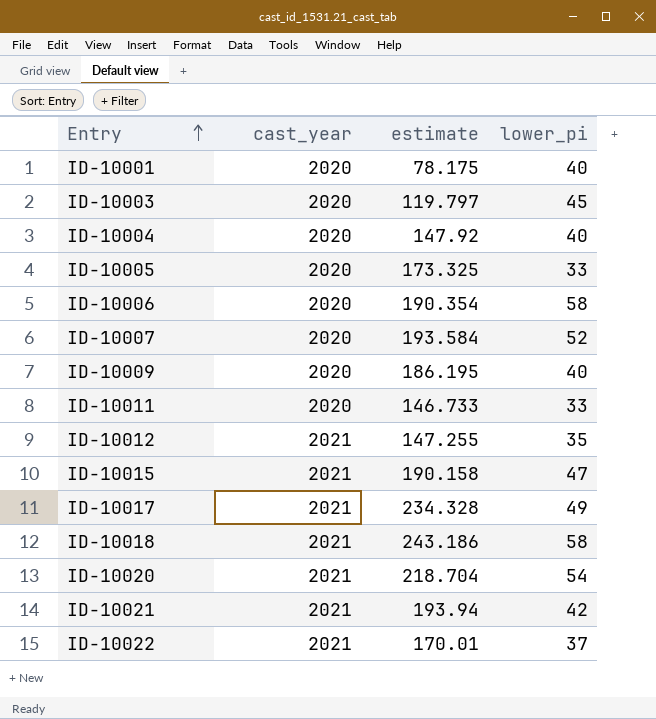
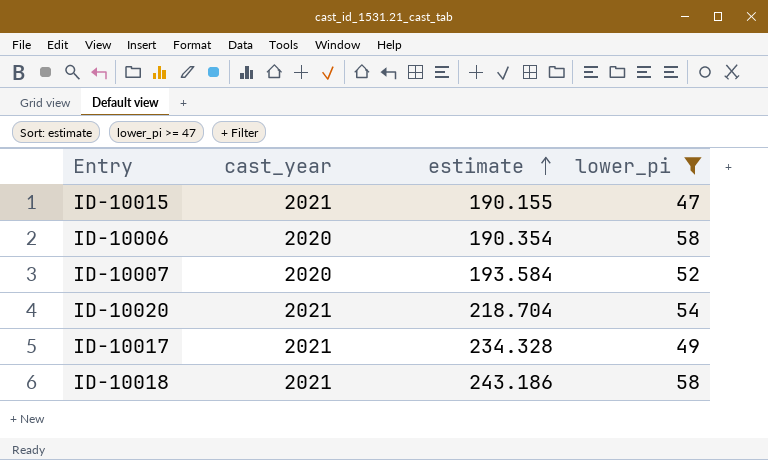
filter: none -> lower_pi >= 47
row order: Entry ascending -> estimate ascending
ID-10015 | estimate: 190.158 -> 190.155

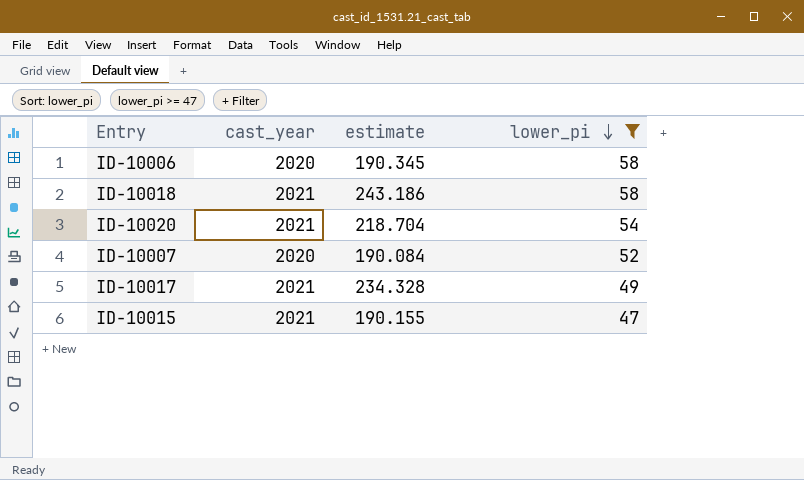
row order: estimate ascending -> lower_pi descending
ID-10006 | estimate: 190.354 -> 190.345
ID-10007 | estimate: 193.584 -> 190.084

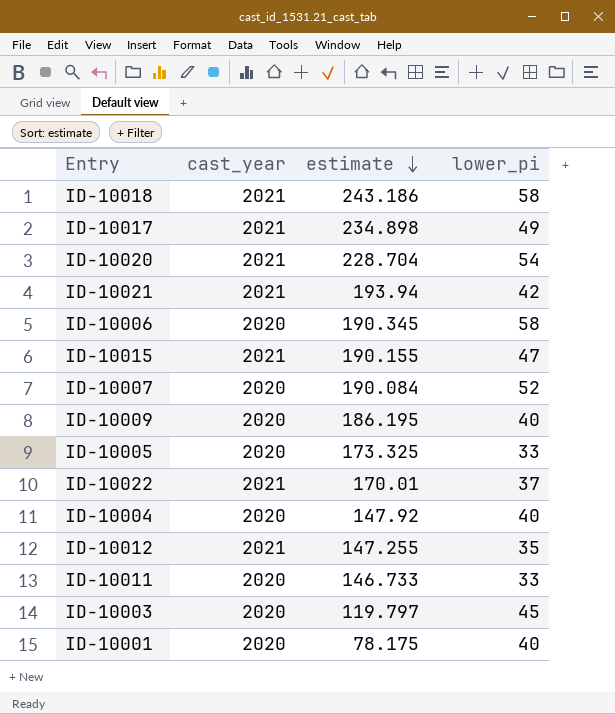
filter: lower_pi >= 47 -> none
row order: lower_pi descending -> estimate descending
ID-10017 | estimate: 234.328 -> 234.898
ID-10020 | estimate: 218.704 -> 228.704

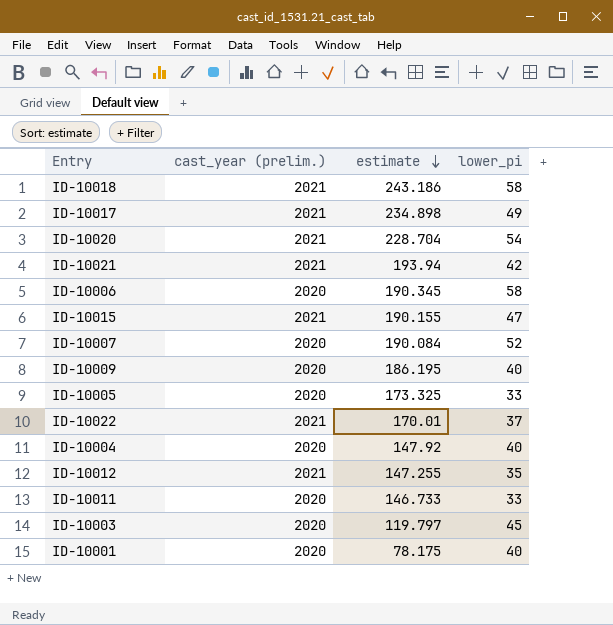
column name: cast_year -> cast_year (prelim.)

